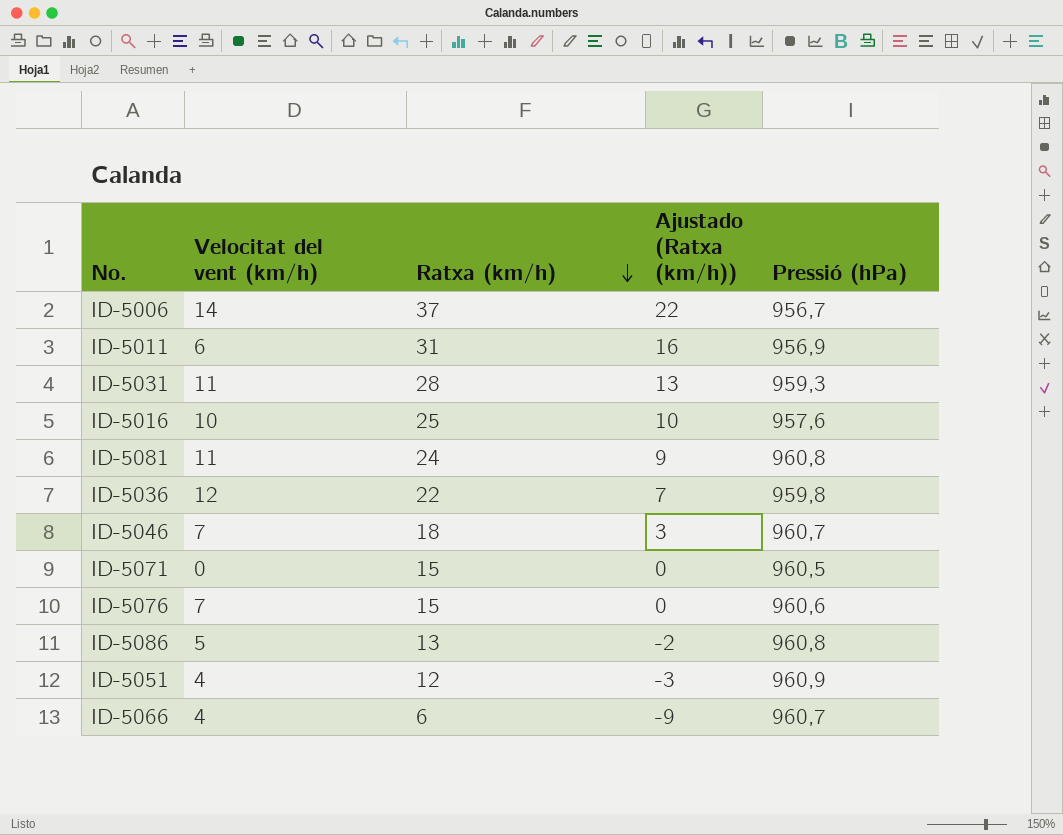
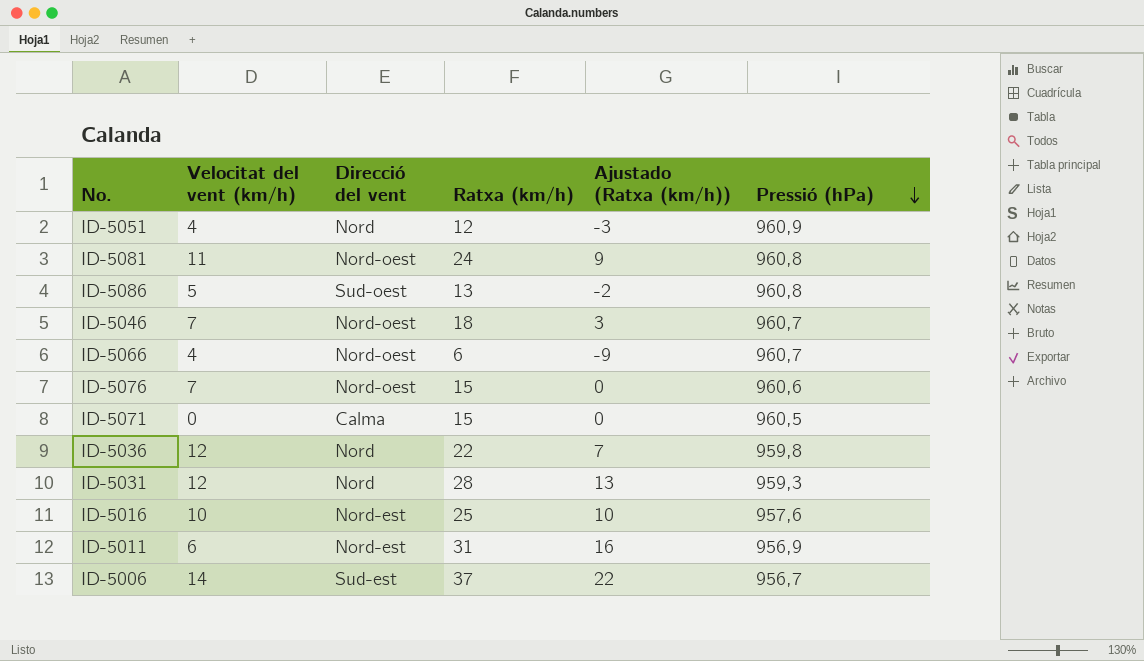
row order: Ratxa (km/h) descending -> Pressió (hPa) descending
column Direcció del vent | position: none -> 3
ID-5031 | Velocitat del vent (km/h): 11 -> 12

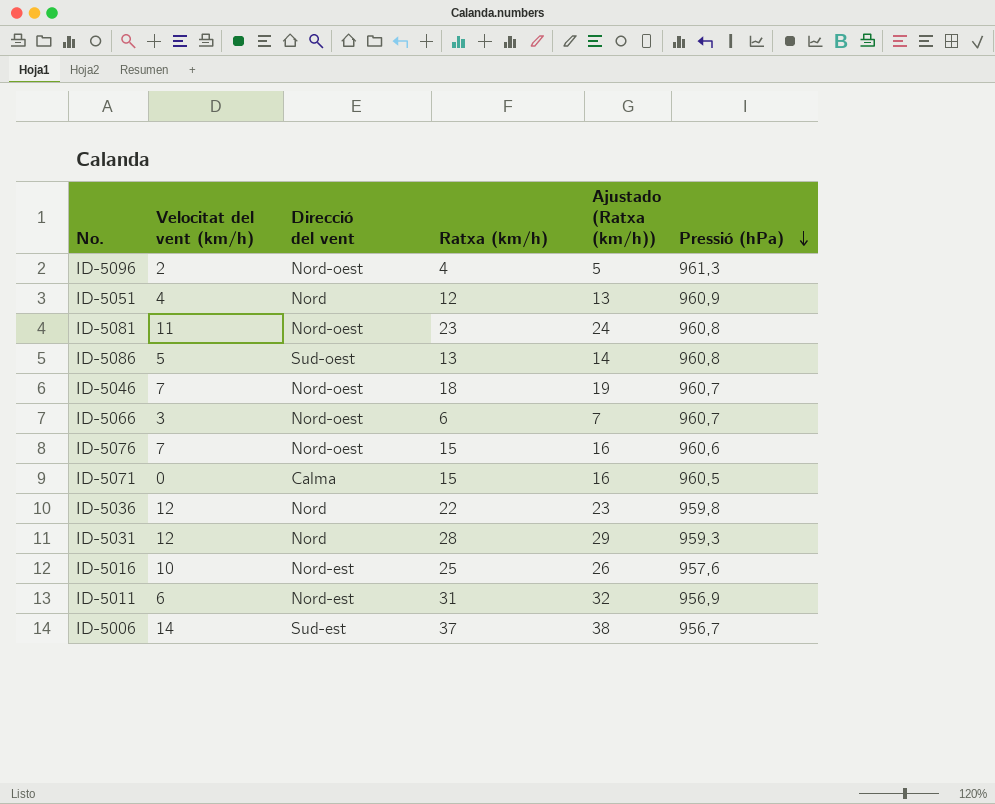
column Ajustado (Ratxa (km/h)) | formula: [Ratxa (km/h)] - 15 -> [Ratxa (km/h)] + 1
row ID-5096: none -> 2 | Nord-oest | 4 | 5 | 961,3
ID-5081 | Ratxa (km/h): 24 -> 23
ID-5066 | Velocitat del vent (km/h): 4 -> 3

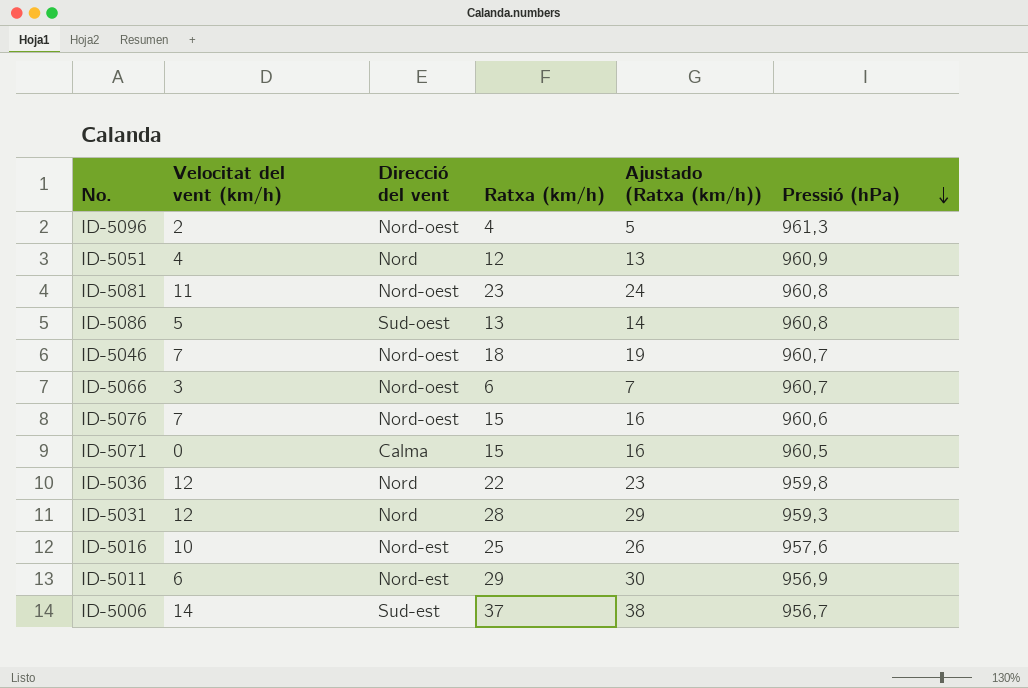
ID-5011 | Ratxa (km/h): 31 -> 29
ID-5011 | Ajustado (Ratxa (km/h)): 32 -> 30

